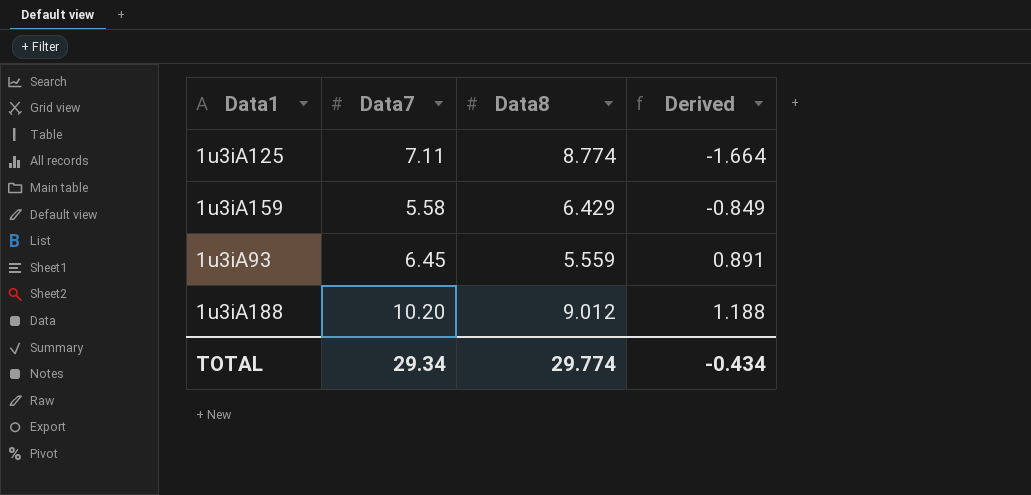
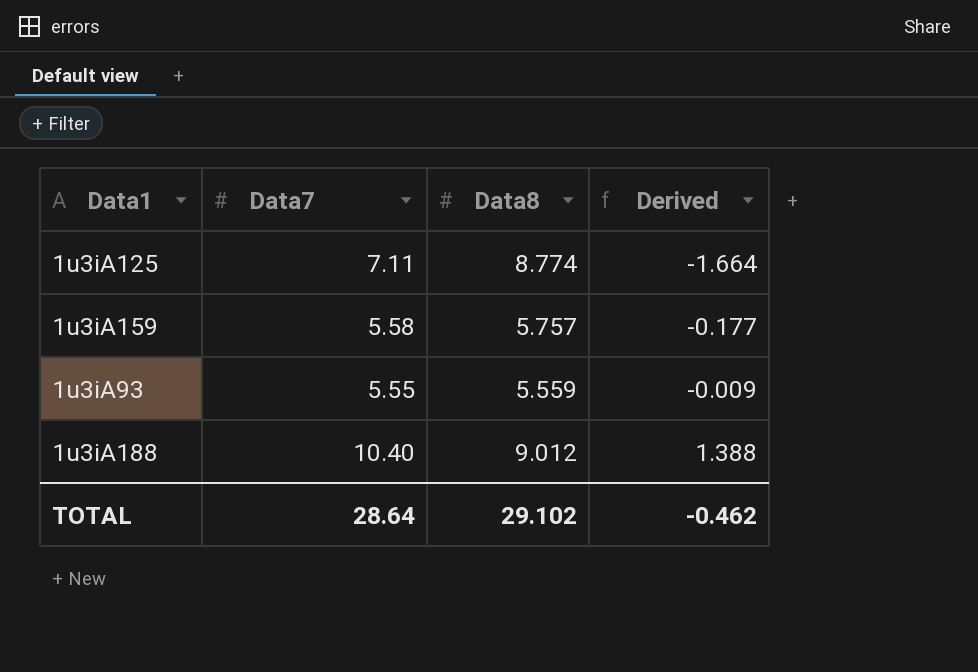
1u3iA159 | Data8: 6.429 -> 5.757
1u3iA159 | Derived: -0.849 -> -0.177
1u3iA93 | Data7: 6.45 -> 5.55
1u3iA93 | Derived: 0.891 -> -0.009
1u3iA188 | Data7: 10.20 -> 10.40
1u3iA188 | Derived: 1.188 -> 1.388
TOTAL | Data7: 29.34 -> 28.64
TOTAL | Data8: 29.774 -> 29.102
TOTAL | Derived: -0.434 -> -0.462

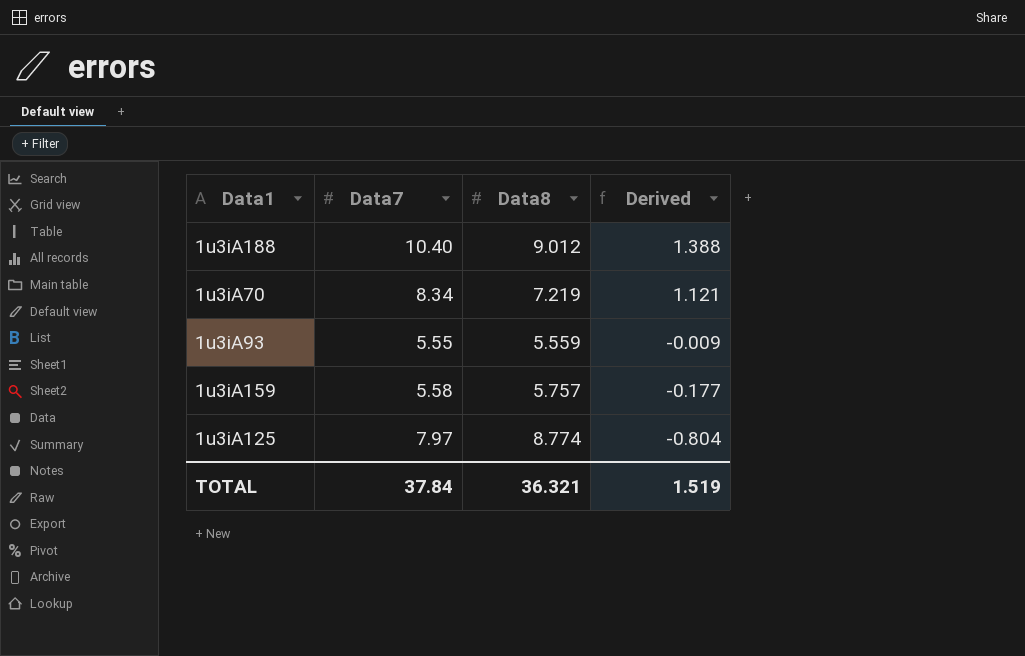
row order: Derived ascending -> Derived descending
row 1u3iA70: none -> 8.34 | 7.219 | 1.121
1u3iA125 | Data7: 7.11 -> 7.97
1u3iA125 | Derived: -1.664 -> -0.804
TOTAL | Data7: 28.64 -> 37.84
TOTAL | Data8: 29.102 -> 36.321
TOTAL | Derived: -0.462 -> 1.519

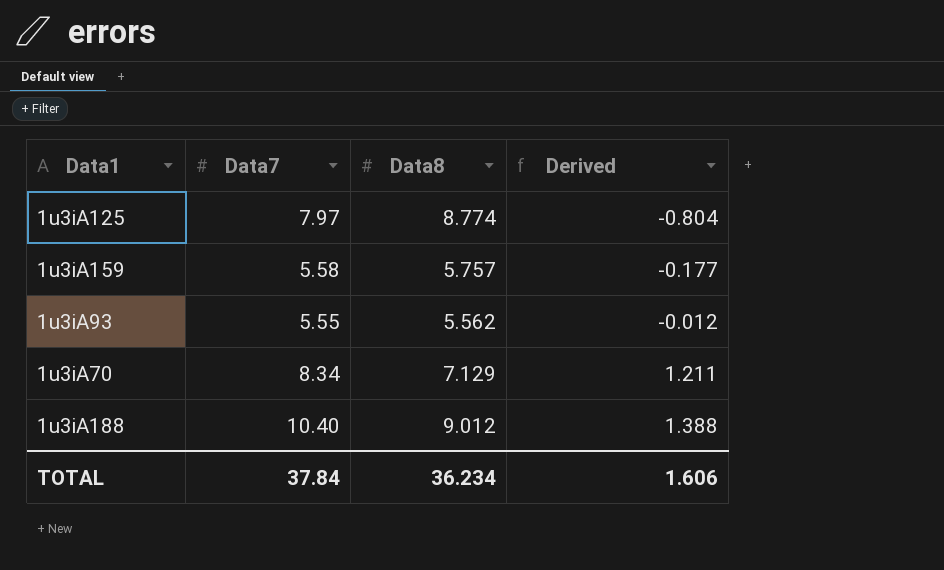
row order: Derived descending -> Derived ascending
1u3iA93 | Data8: 5.559 -> 5.562
1u3iA93 | Derived: -0.009 -> -0.012
1u3iA70 | Data8: 7.219 -> 7.129
1u3iA70 | Derived: 1.121 -> 1.211
TOTAL | Data8: 36.321 -> 36.234
TOTAL | Derived: 1.519 -> 1.606

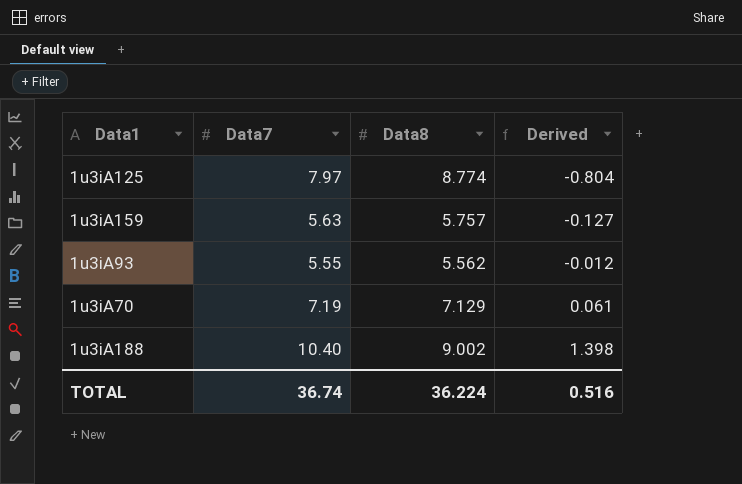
1u3iA159 | Data7: 5.58 -> 5.63
1u3iA159 | Derived: -0.177 -> -0.127
1u3iA70 | Data7: 8.34 -> 7.19
1u3iA70 | Derived: 1.211 -> 0.061
1u3iA188 | Data8: 9.012 -> 9.002
1u3iA188 | Derived: 1.388 -> 1.398
TOTAL | Data7: 37.84 -> 36.74
TOTAL | Data8: 36.234 -> 36.224
TOTAL | Derived: 1.606 -> 0.516

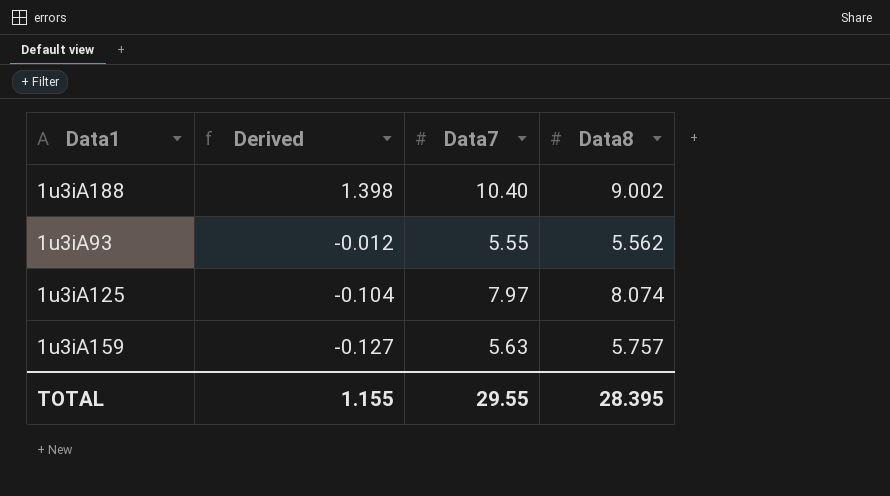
row order: Derived ascending -> Derived descending
column Derived | position: 4 -> 2
row 1u3iA70: 7.19 | 7.129 | 0.061 -> none
1u3iA125 | Derived: -0.804 -> -0.104
1u3iA125 | Data8: 8.774 -> 8.074
TOTAL | Derived: 0.516 -> 1.155
TOTAL | Data7: 36.74 -> 29.55
TOTAL | Data8: 36.224 -> 28.395

